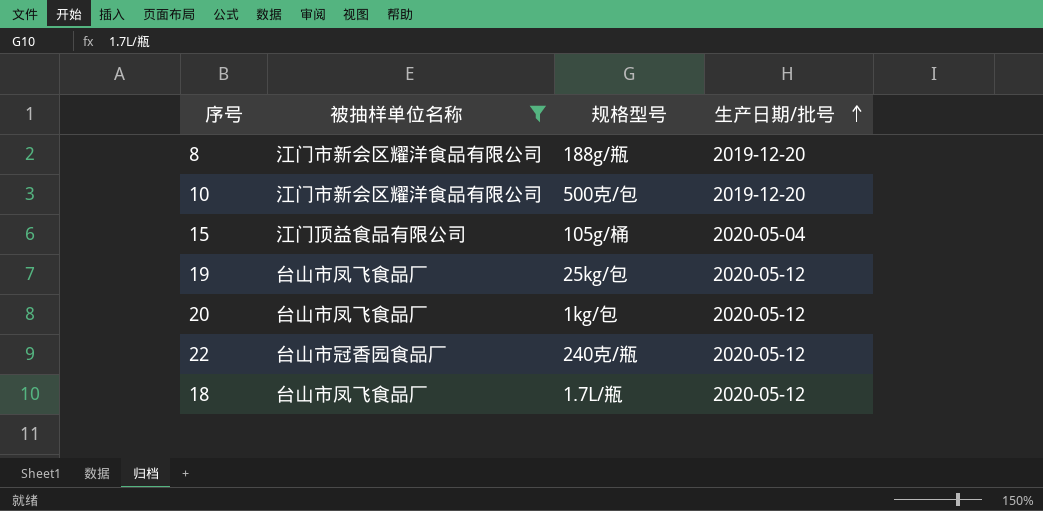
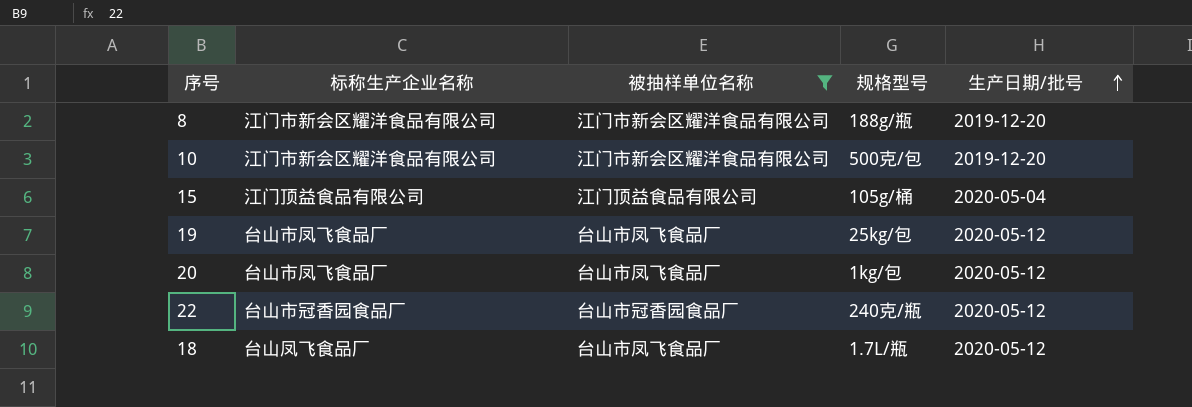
column 标称生产企业名称 | position: none -> 2

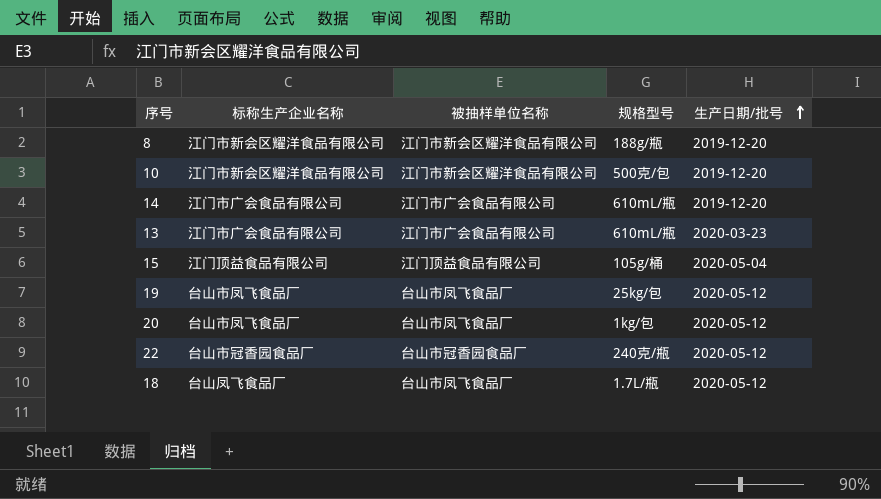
filter: 被抽样单位名称 != 江门市广会食品有限公司 -> none

